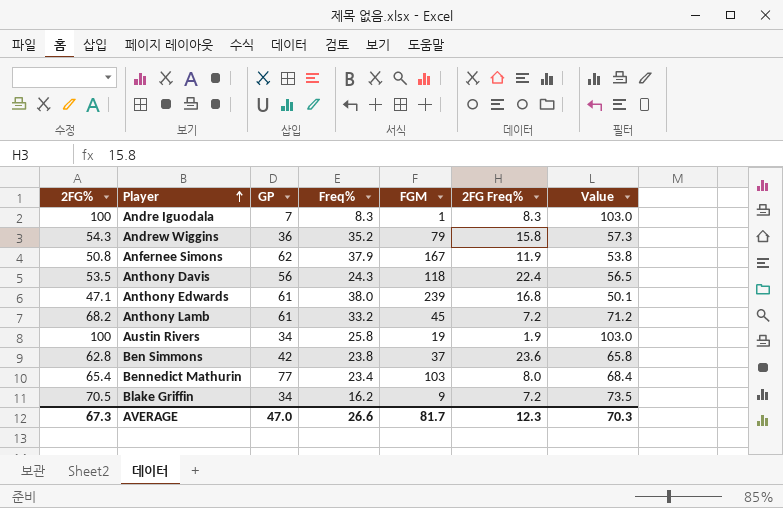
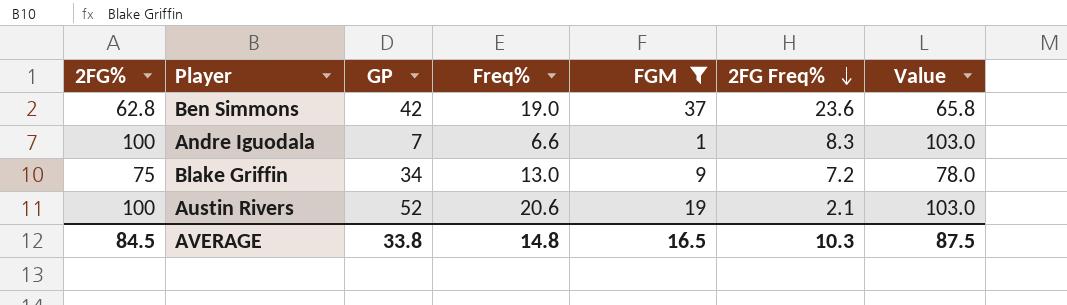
filter: none -> FGM <= 37
row order: Player ascending -> 2FG Freq% descending
Ben Simmons | Freq%: 23.8 -> 19.0
Andre Iguodala | Freq%: 8.3 -> 6.6
Blake Griffin | 2FG%: 70.5 -> 75
Blake Griffin | Freq%: 16.2 -> 13.0
Blake Griffin | Value: 73.5 -> 78.0
Austin Rivers | GP: 34 -> 52
Austin Rivers | Freq%: 25.8 -> 20.6
Austin Rivers | 2FG Freq%: 1.9 -> 2.1
AVERAGE | 2FG%: 67.3 -> 84.5
AVERAGE | GP: 47.0 -> 33.8
AVERAGE | Freq%: 26.6 -> 14.8
AVERAGE | FGM: 81.7 -> 16.5
AVERAGE | 2FG Freq%: 12.3 -> 10.3
AVERAGE | Value: 70.3 -> 87.5

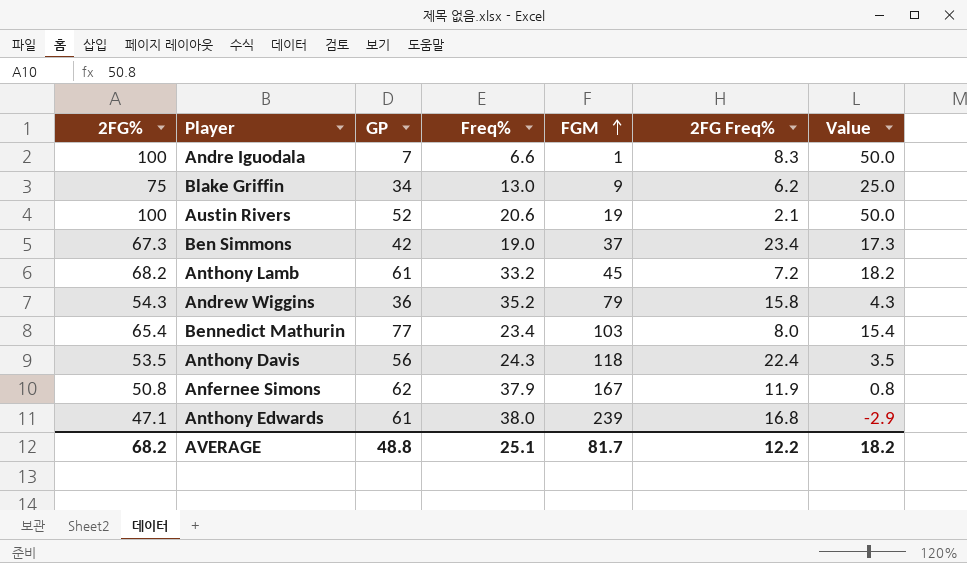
filter: FGM <= 37 -> none
row order: 2FG Freq% descending -> FGM ascending
column Value | formula: [2FG%] + 3 -> [2FG%] - 50
Blake Griffin | 2FG Freq%: 7.2 -> 6.2
Ben Simmons | 2FG%: 62.8 -> 67.3
Ben Simmons | 2FG Freq%: 23.6 -> 23.4
AVERAGE | 2FG%: 84.5 -> 68.2
AVERAGE | GP: 33.8 -> 48.8
AVERAGE | Freq%: 14.8 -> 25.1
AVERAGE | FGM: 16.5 -> 81.7
AVERAGE | 2FG Freq%: 10.3 -> 12.2
AVERAGE | Value: 87.5 -> 18.2

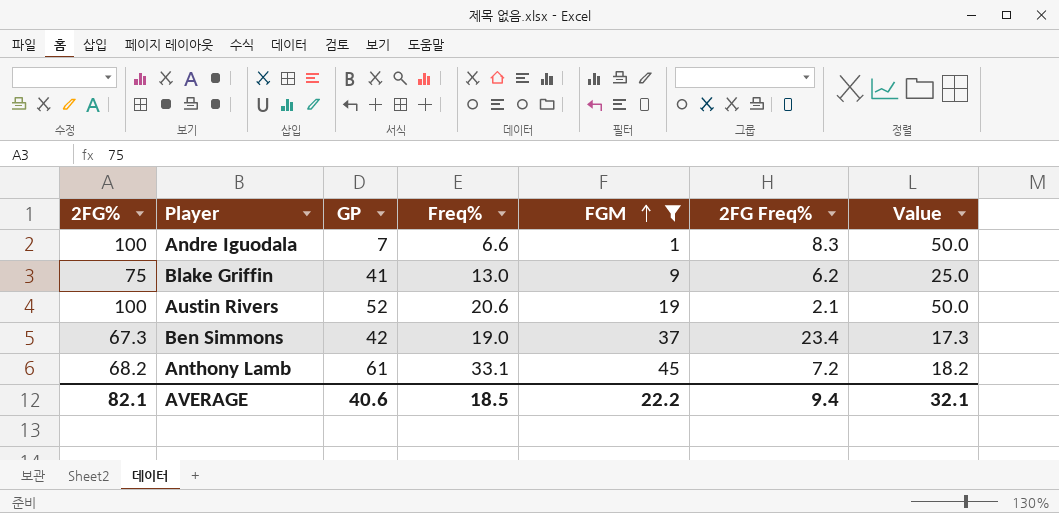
filter: none -> FGM <= 45
Blake Griffin | GP: 34 -> 41
Anthony Lamb | Freq%: 33.2 -> 33.1
AVERAGE | 2FG%: 68.2 -> 82.1
AVERAGE | GP: 48.8 -> 40.6
AVERAGE | Freq%: 25.1 -> 18.5
AVERAGE | FGM: 81.7 -> 22.2
AVERAGE | 2FG Freq%: 12.2 -> 9.4
AVERAGE | Value: 18.2 -> 32.1

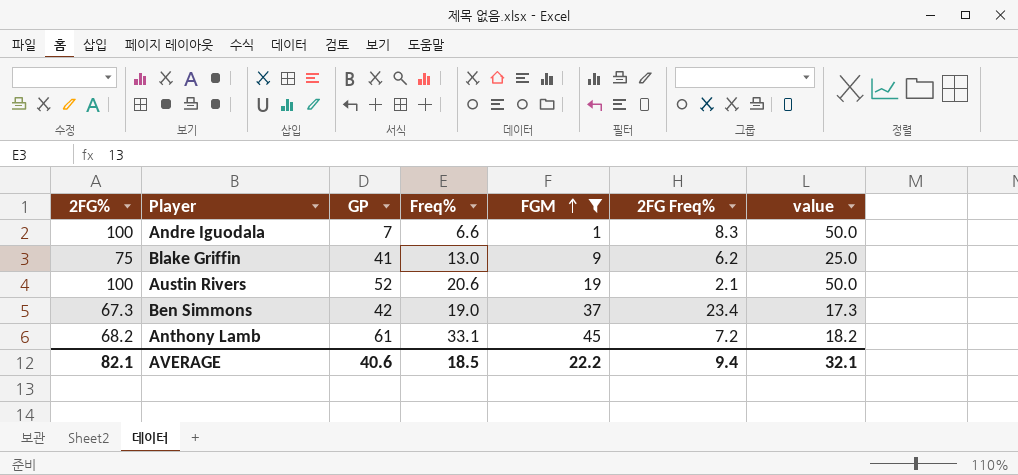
column name: Value -> value

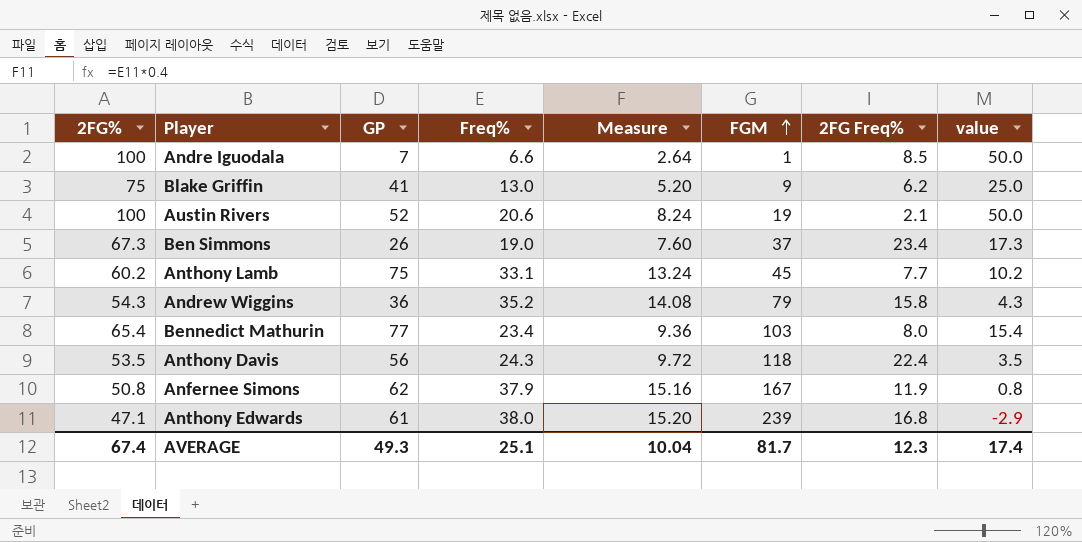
filter: FGM <= 45 -> none
column Measure | formula: none -> [Freq%] * 0.4
Andre Iguodala | 2FG Freq%: 8.3 -> 8.5
Ben Simmons | GP: 42 -> 26
Anthony Lamb | 2FG%: 68.2 -> 60.2
Anthony Lamb | GP: 61 -> 75
Anthony Lamb | 2FG Freq%: 7.2 -> 7.7
Anthony Lamb | value: 18.2 -> 10.2
AVERAGE | 2FG%: 82.1 -> 67.4
AVERAGE | GP: 40.6 -> 49.3
AVERAGE | Freq%: 18.5 -> 25.1
AVERAGE | FGM: 22.2 -> 81.7
AVERAGE | 2FG Freq%: 9.4 -> 12.3
AVERAGE | value: 32.1 -> 17.4

